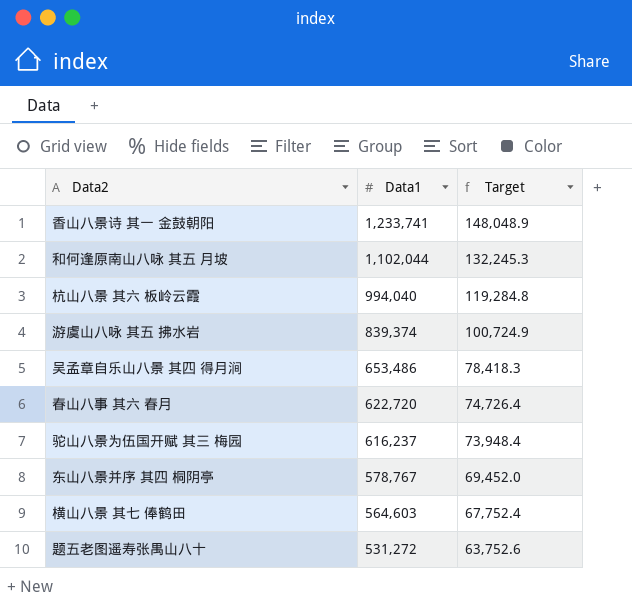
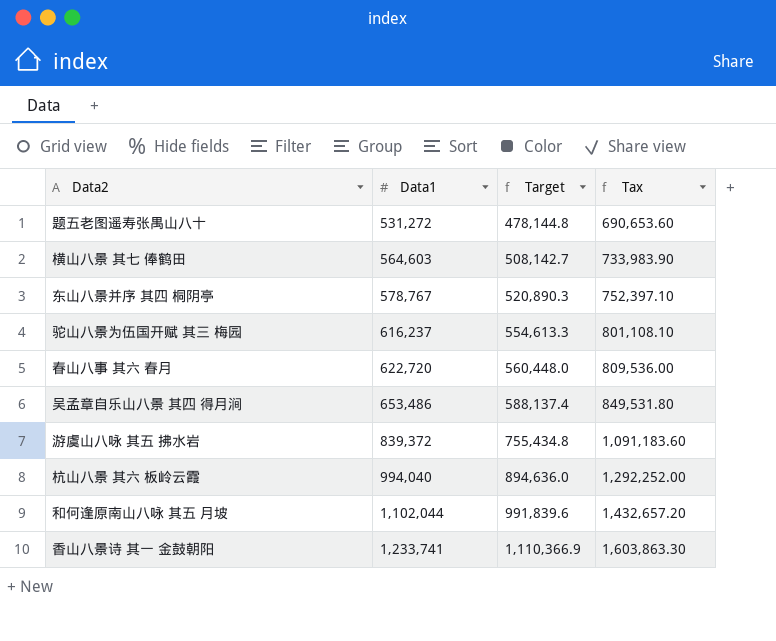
row order: Data1 descending -> Data1 ascending
column Target | formula: [Data1] * 0.12 -> [Data1] * 0.9
column Tax | formula: none -> [Data1] * 1.3
游虞山八咏 其五 拂水岩 | Data1: 839,374 -> 839,372

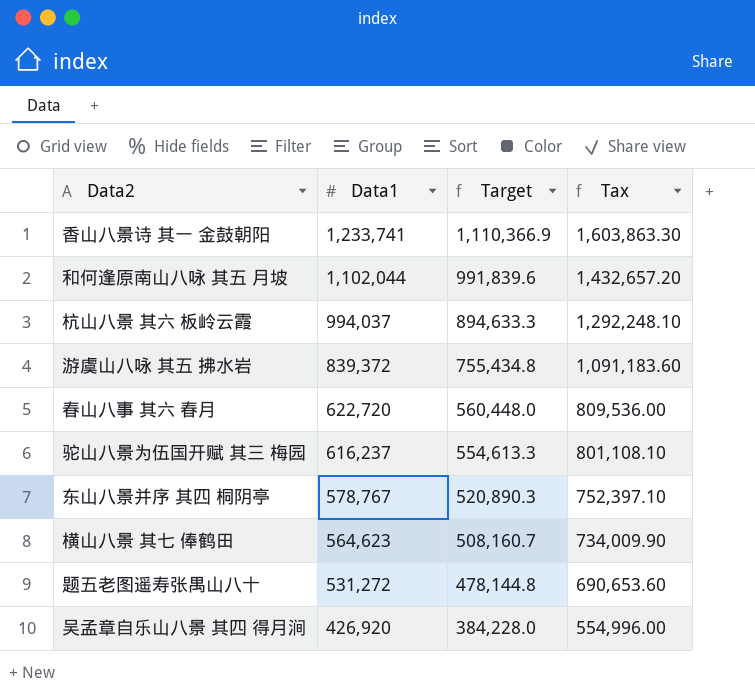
row order: Data1 ascending -> Data1 descending
杭山八景 其六 板岭云霞 | Data1: 994,040 -> 994,037
杭山八景 其六 板岭云霞 | Target: 894,636.0 -> 894,633.3
杭山八景 其六 板岭云霞 | Tax: 1,292,252.00 -> 1,292,248.10
横山八景 其七 俸鹤田 | Data1: 564,603 -> 564,623
横山八景 其七 俸鹤田 | Target: 508,142.7 -> 508,160.7
横山八景 其七 俸鹤田 | Tax: 733,983.90 -> 734,009.90
吴孟章自乐山八景 其四 得月涧 | Data1: 653,486 -> 426,920
吴孟章自乐山八景 其四 得月涧 | Target: 588,137.4 -> 384,228.0
吴孟章自乐山八景 其四 得月涧 | Tax: 849,531.80 -> 554,996.00

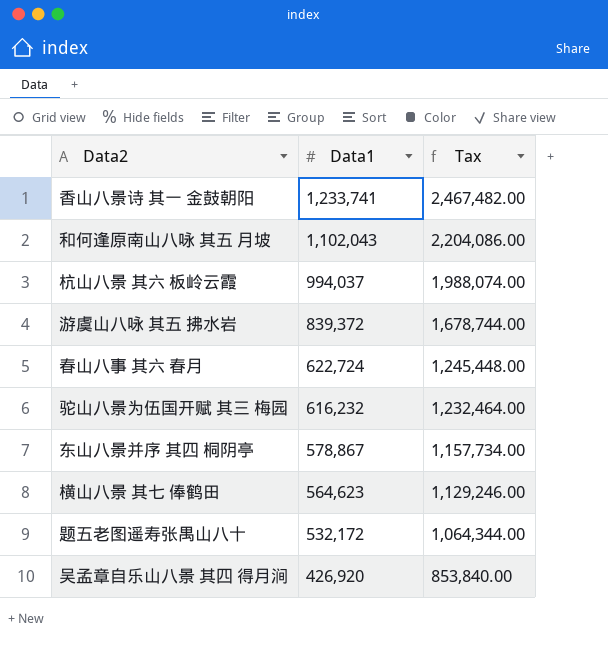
column Target | formula: [Data1] * 0.9 -> none
column Tax | formula: [Data1] * 1.3 -> [Data1] * 2
和何逢原南山八咏 其五 月坡 | Data1: 1,102,044 -> 1,102,043
春山八事 其六 春月 | Data1: 622,720 -> 622,724
驼山八景为伍国开赋 其三 梅园 | Data1: 616,237 -> 616,232
东山八景并序 其四 桐阴亭 | Data1: 578,767 -> 578,867
题五老图遥寿张禺山八十 | Data1: 531,272 -> 532,172

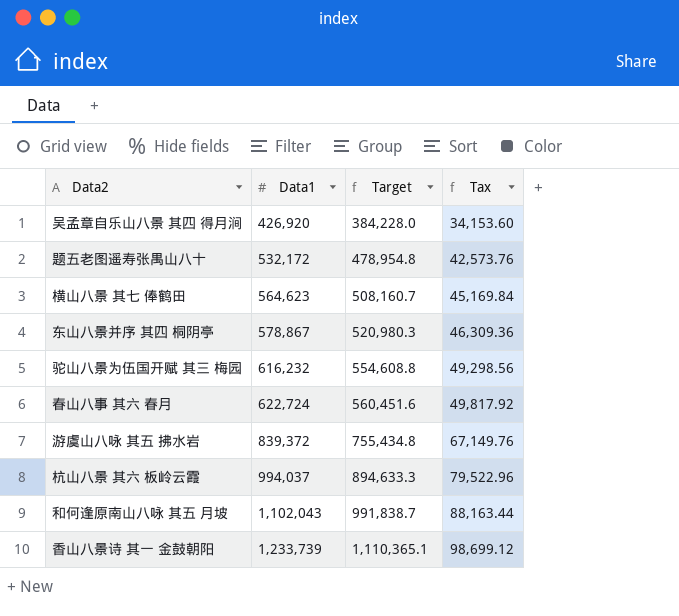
row order: Data1 descending -> Data1 ascending
column Target | formula: none -> [Data1] * 0.9
column Tax | formula: [Data1] * 2 -> [Data1] * 0.08
香山八景诗 其一 金鼓朝阳 | Data1: 1,233,741 -> 1,233,739

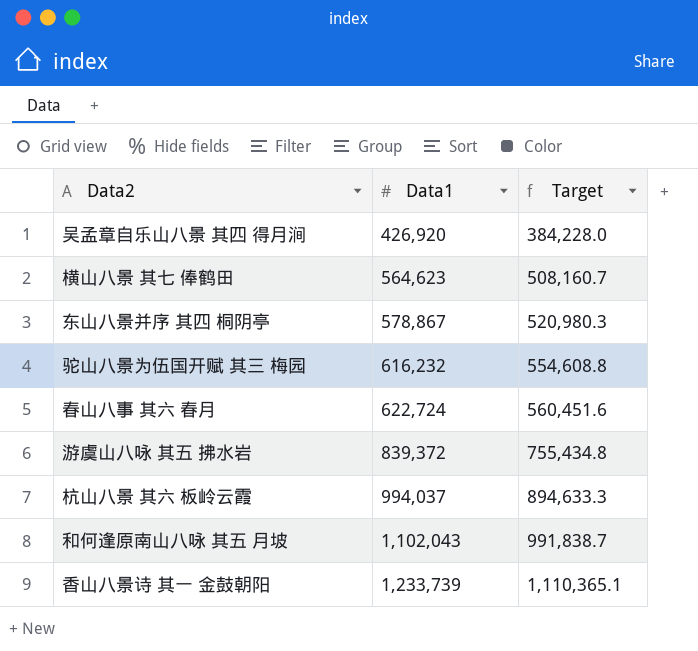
column Tax | formula: [Data1] * 0.08 -> none
row 题五老图遥寿张禺山八十: 532,172 | 478,954.8 | 42,573.76 -> none

